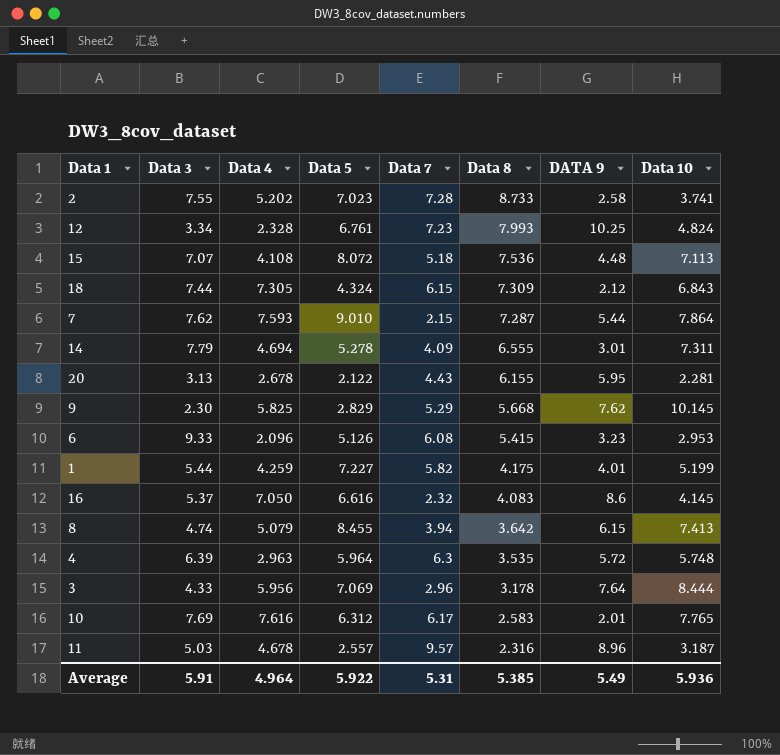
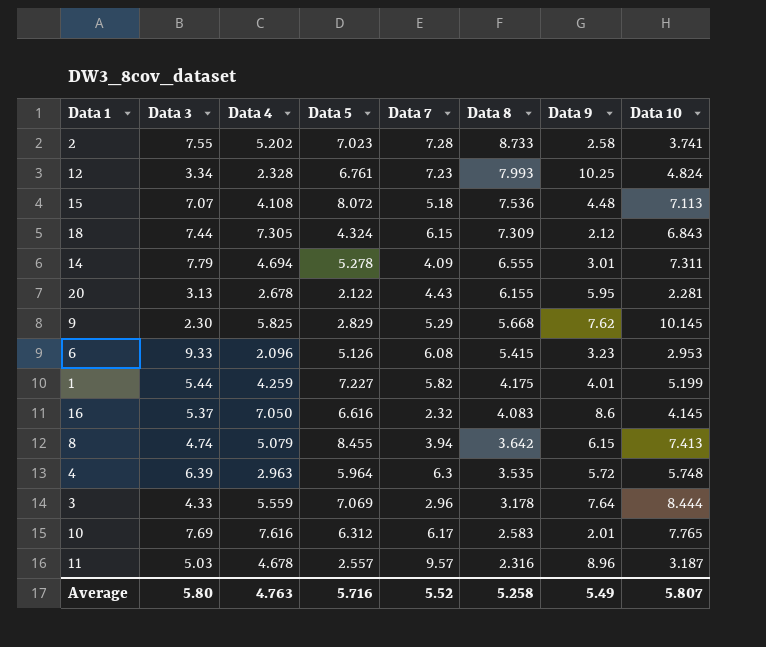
column name: DATA 9 -> Data 9
row 7: 7.62 | 7.593 | 9.010 | 2.15 | 7.287 | 5.44 | 7.864 -> none
3 | Data 4: 5.956 -> 5.559
Average | Data 3: 5.91 -> 5.80
Average | Data 4: 4.964 -> 4.763
Average | Data 5: 5.922 -> 5.716
Average | Data 7: 5.31 -> 5.52
Average | Data 8: 5.385 -> 5.258
Average | Data 10: 5.936 -> 5.807

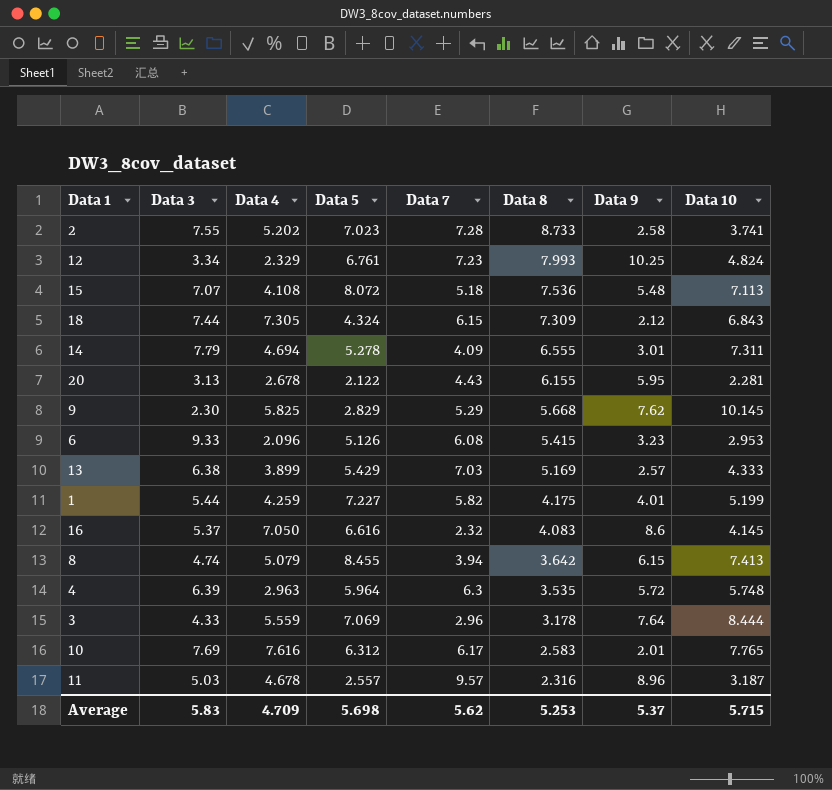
12 | Data 4: 2.328 -> 2.329
15 | Data 9: 4.48 -> 5.48
row 13: none -> 6.38 | 3.899 | 5.429 | 7.03 | 5.169 | 2.57 | 4.333
Average | Data 3: 5.80 -> 5.83
Average | Data 4: 4.763 -> 4.709
Average | Data 5: 5.716 -> 5.698
Average | Data 7: 5.52 -> 5.62
Average | Data 8: 5.258 -> 5.253
Average | Data 9: 5.49 -> 5.37
Average | Data 10: 5.807 -> 5.715

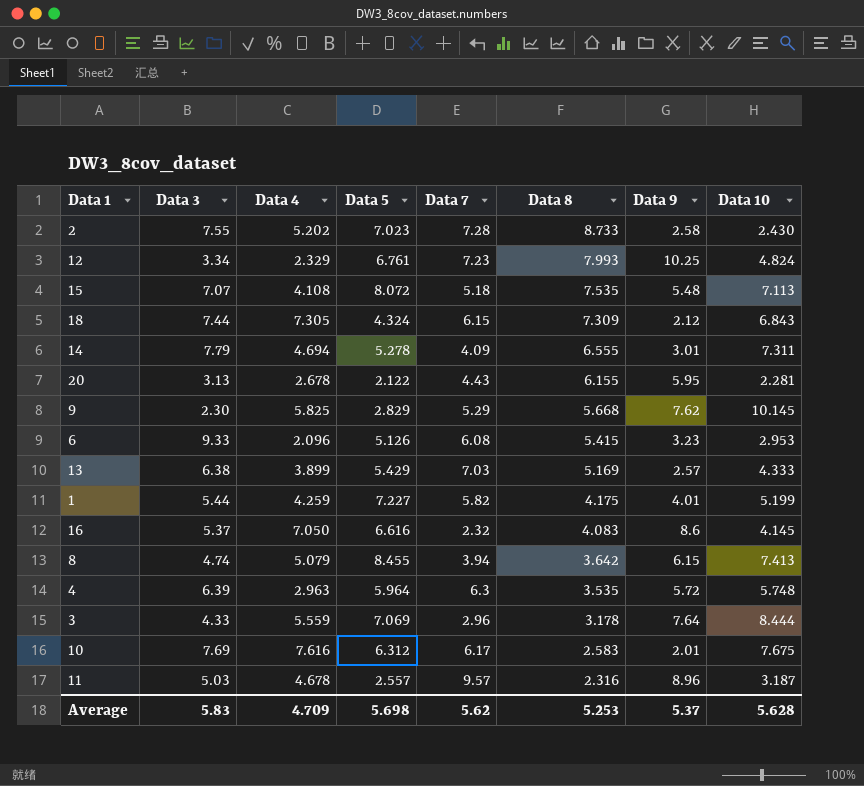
2 | Data 10: 3.741 -> 2.430
15 | Data 8: 7.536 -> 7.535
10 | Data 10: 7.765 -> 7.675
Average | Data 10: 5.715 -> 5.628

